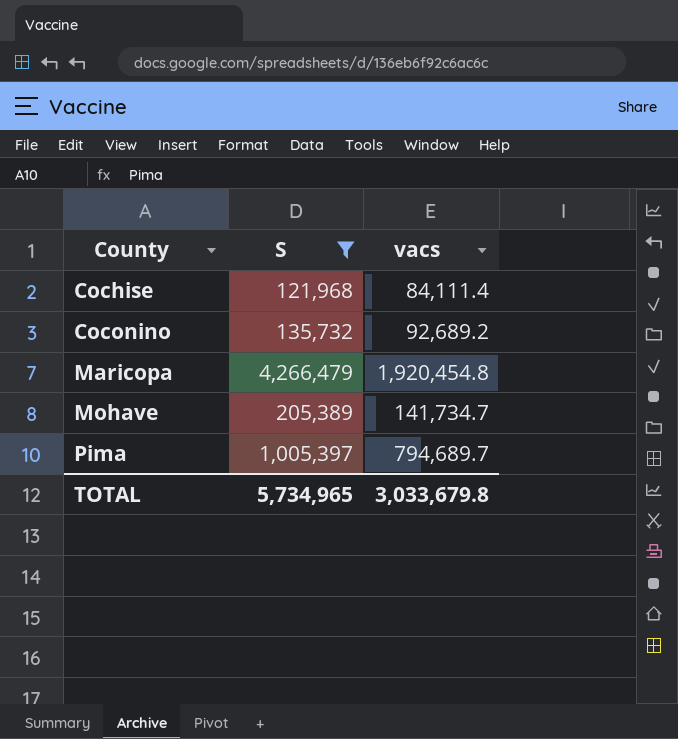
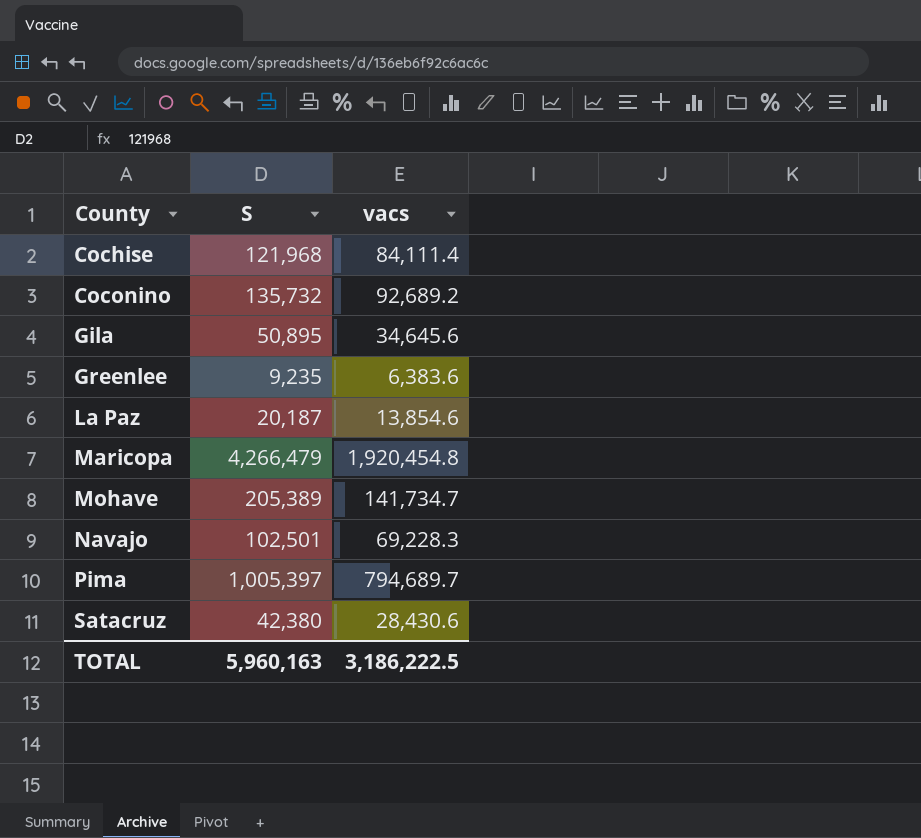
filter: S >= 121,968 -> none
TOTAL | S: 5,734,965 -> 5,960,163
TOTAL | vacs: 3,033,679.8 -> 3,186,222.5

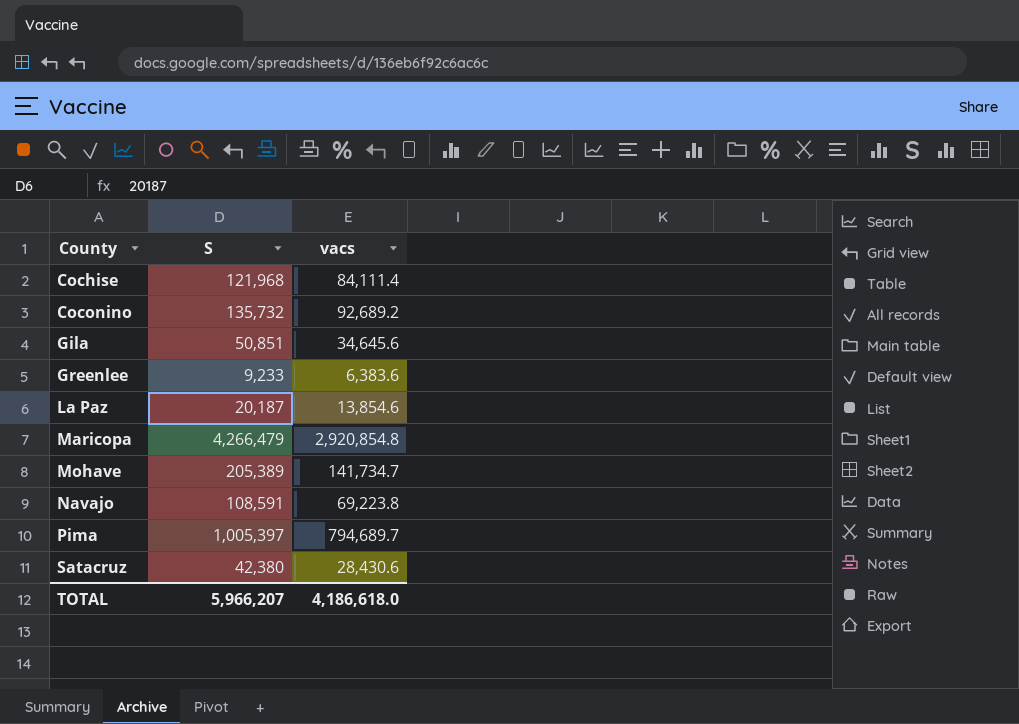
Gila | S: 50,895 -> 50,851
Greenlee | S: 9,235 -> 9,233
Maricopa | vacs: 1,920,454.8 -> 2,920,854.8
Navajo | S: 102,501 -> 108,591
Navajo | vacs: 69,228.3 -> 69,223.8
TOTAL | S: 5,960,163 -> 5,966,207
TOTAL | vacs: 3,186,222.5 -> 4,186,618.0

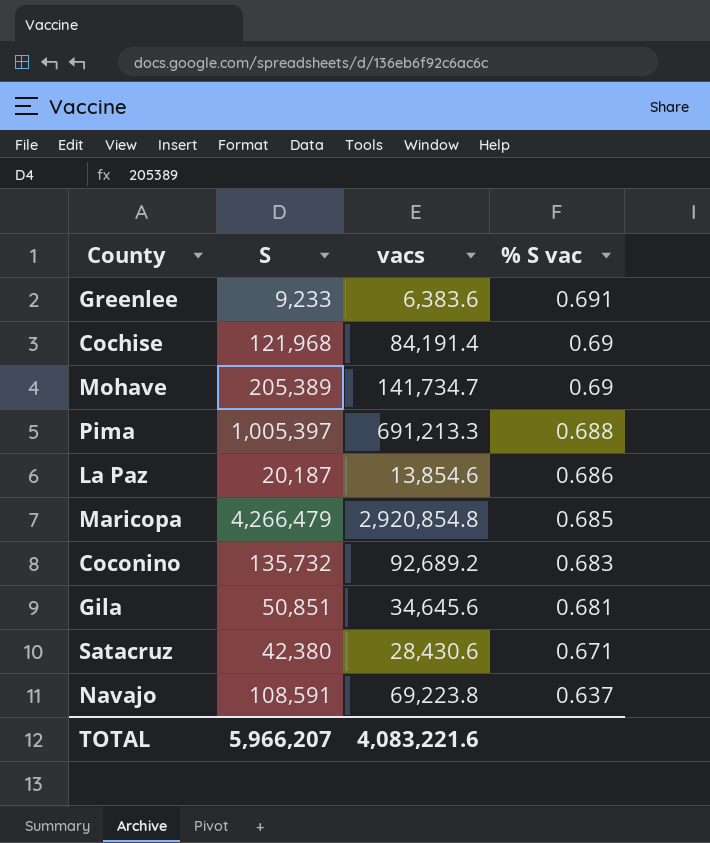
row order: County ascending -> % S vac descending
column % S vac | formula: none -> [vacs] / [S]
Cochise | vacs: 84,111.4 -> 84,191.4
Pima | vacs: 794,689.7 -> 691,213.3
TOTAL | vacs: 4,186,618.0 -> 4,083,221.6

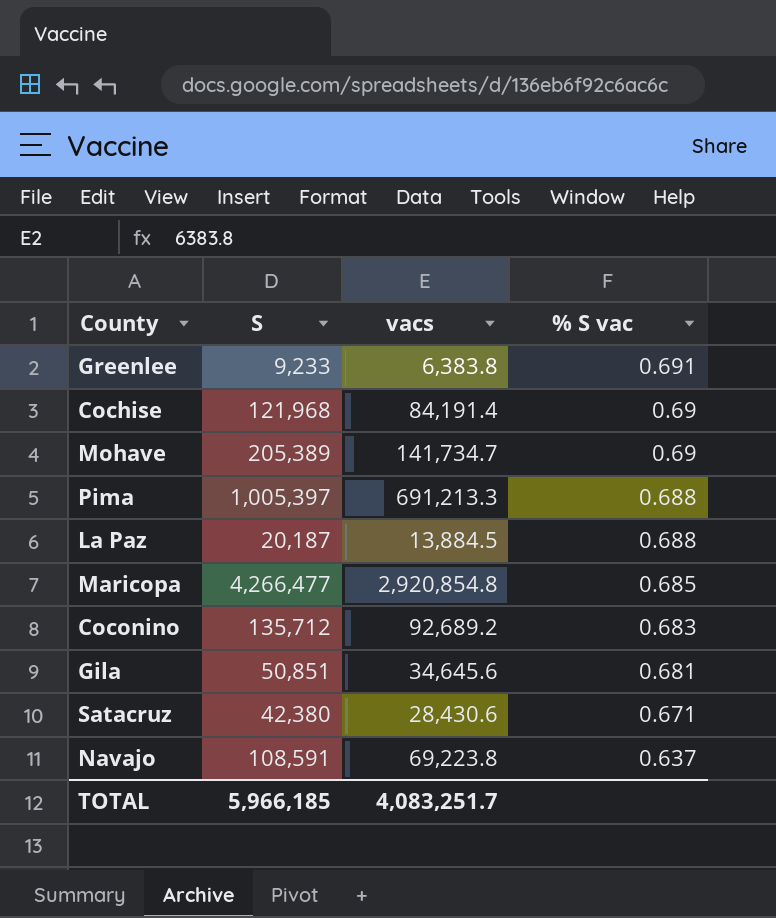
Greenlee | vacs: 6,383.6 -> 6,383.8
La Paz | vacs: 13,854.6 -> 13,884.5
La Paz | % S vac: 0.686 -> 0.688
Maricopa | S: 4,266,479 -> 4,266,477
Coconino | S: 135,732 -> 135,712
TOTAL | S: 5,966,207 -> 5,966,185
TOTAL | vacs: 4,083,221.6 -> 4,083,251.7

